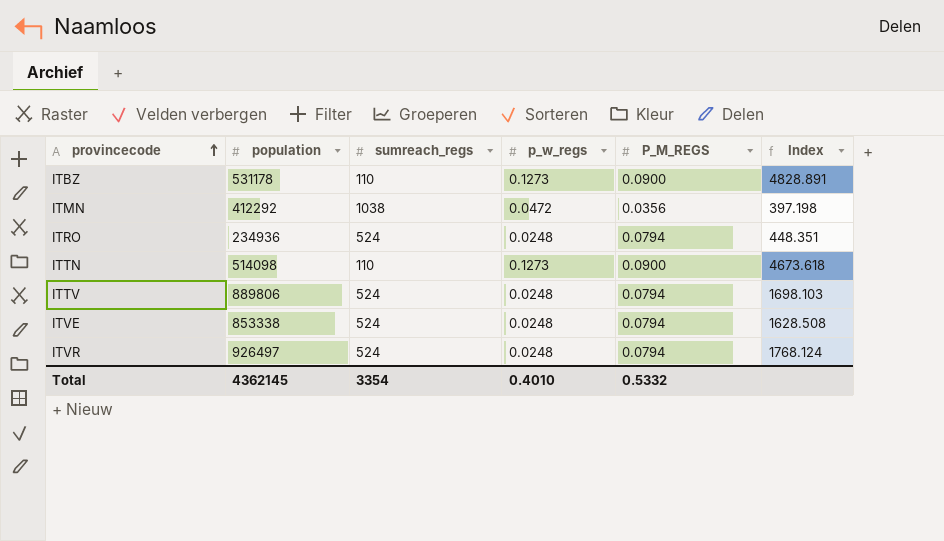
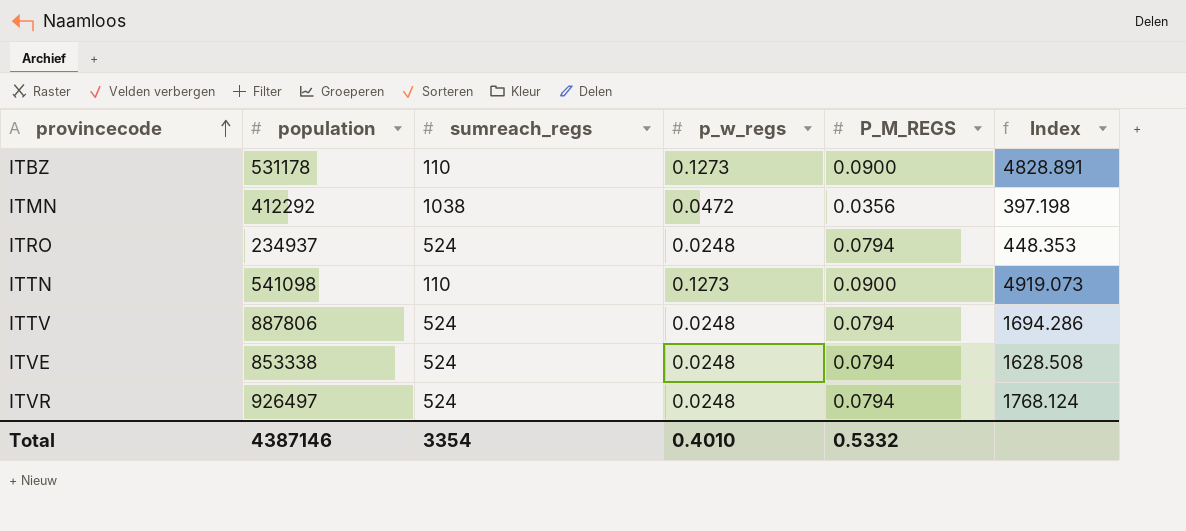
ITRO | population: 234936 -> 234937
ITRO | Index: 448.351 -> 448.353
ITTN | population: 514098 -> 541098
ITTN | Index: 4673.618 -> 4919.073
ITTV | population: 889806 -> 887806
ITTV | Index: 1698.103 -> 1694.286
Total | population: 4362145 -> 4387146

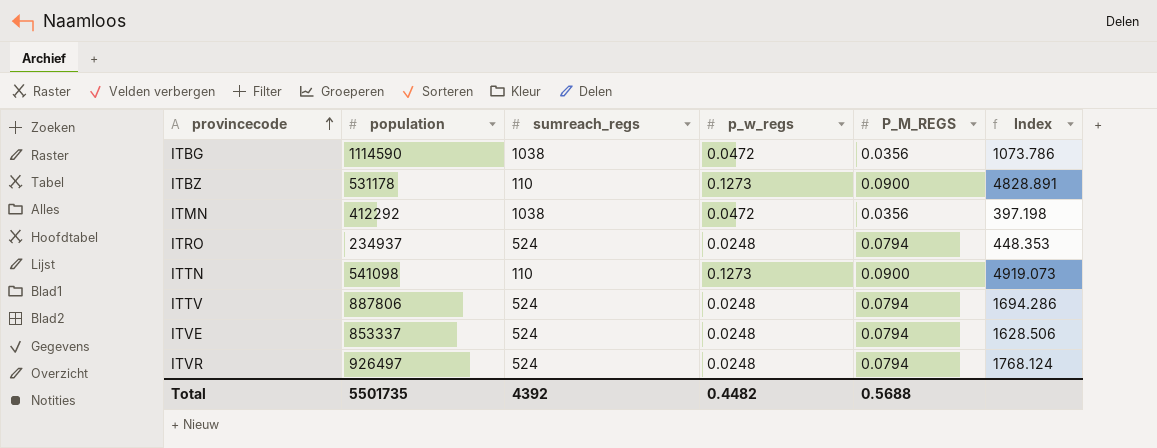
row ITBG: none -> 1114590 | 1038 | 0.0472 | 0.0356 | 1073.786
ITVE | population: 853338 -> 853337
ITVE | Index: 1628.508 -> 1628.506
Total | population: 4387146 -> 5501735
Total | sumreach_regs: 3354 -> 4392
Total | p_w_regs: 0.4010 -> 0.4482
Total | P_M_REGS: 0.5332 -> 0.5688

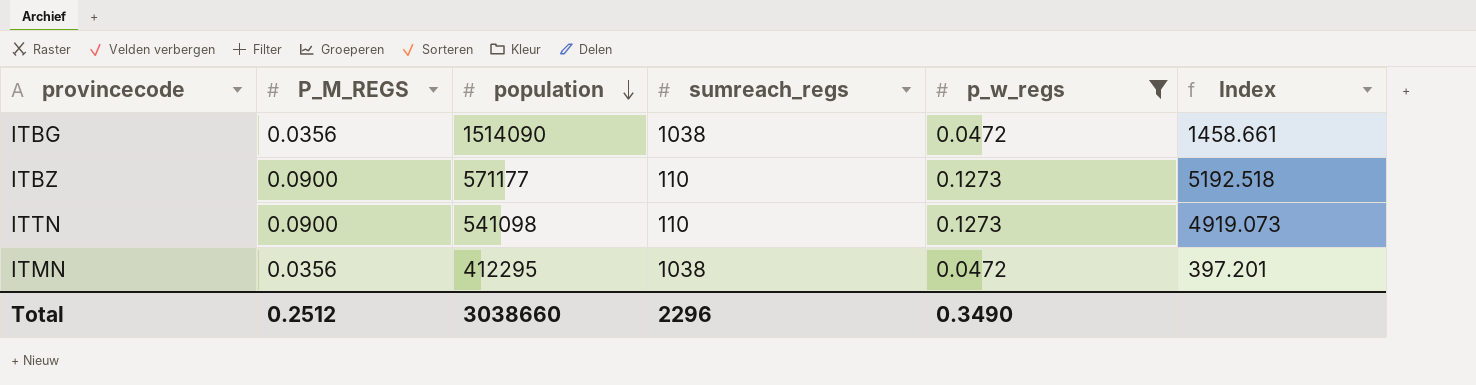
filter: none -> p_w_regs != 0.0248
row order: provincecode ascending -> population descending
column P_M_REGS | position: 5 -> 2
ITBG | population: 1114590 -> 1514090
ITBG | Index: 1073.786 -> 1458.661
ITBZ | population: 531178 -> 571177
ITBZ | Index: 4828.891 -> 5192.518
ITMN | population: 412292 -> 412295
ITMN | Index: 397.198 -> 397.201
Total | P_M_REGS: 0.5688 -> 0.2512
Total | population: 5501735 -> 3038660
Total | sumreach_regs: 4392 -> 2296
Total | p_w_regs: 0.4482 -> 0.3490

